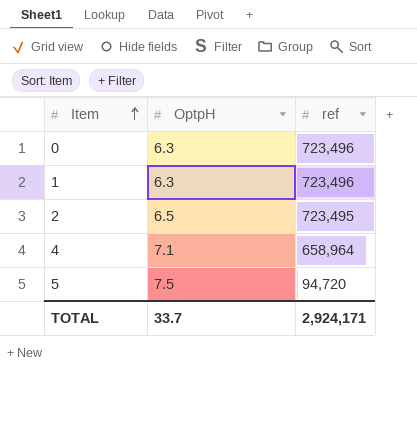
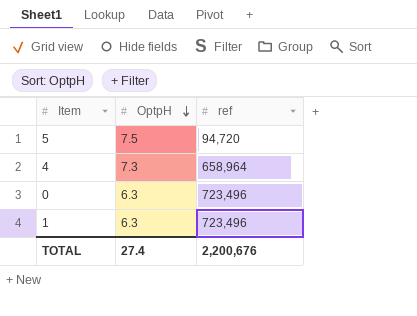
row order: Item ascending -> OptpH descending
row 2: 6.5 | 723,495 -> none
4 | OptpH: 7.1 -> 7.3
TOTAL | OptpH: 33.7 -> 27.4
TOTAL | ref: 2,924,171 -> 2,200,676

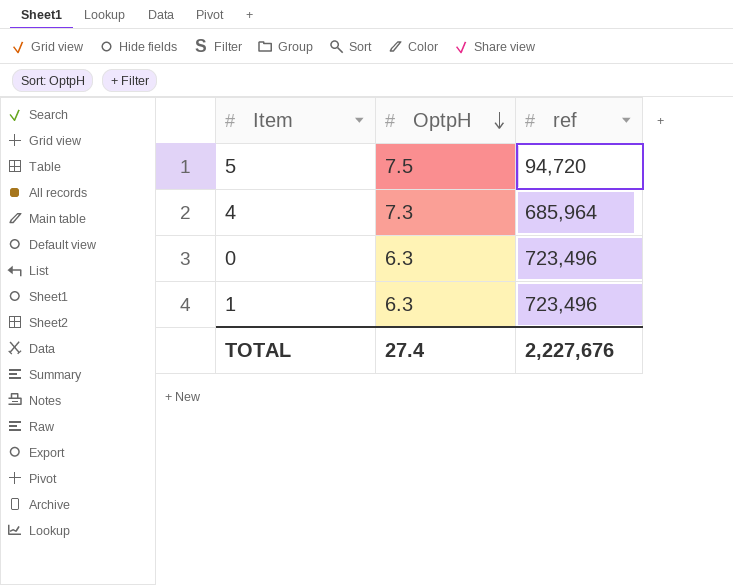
4 | ref: 658,964 -> 685,964
TOTAL | ref: 2,200,676 -> 2,227,676

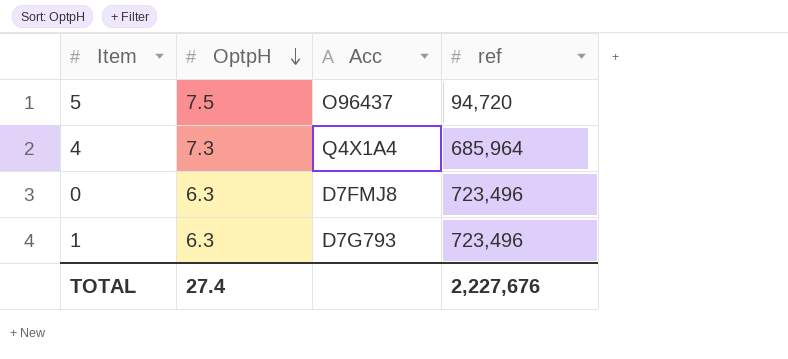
column Acc | position: none -> 3

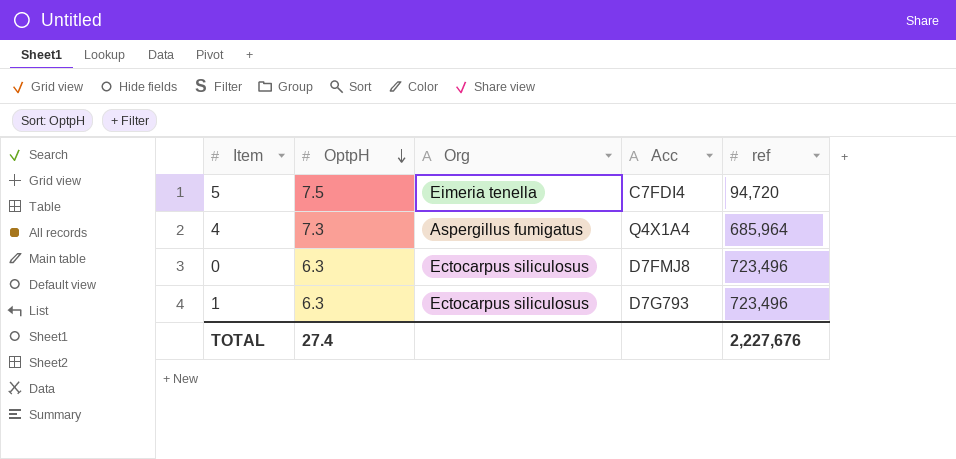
column Org | position: none -> 3
5 | Acc: O96437 -> C7FDI4

